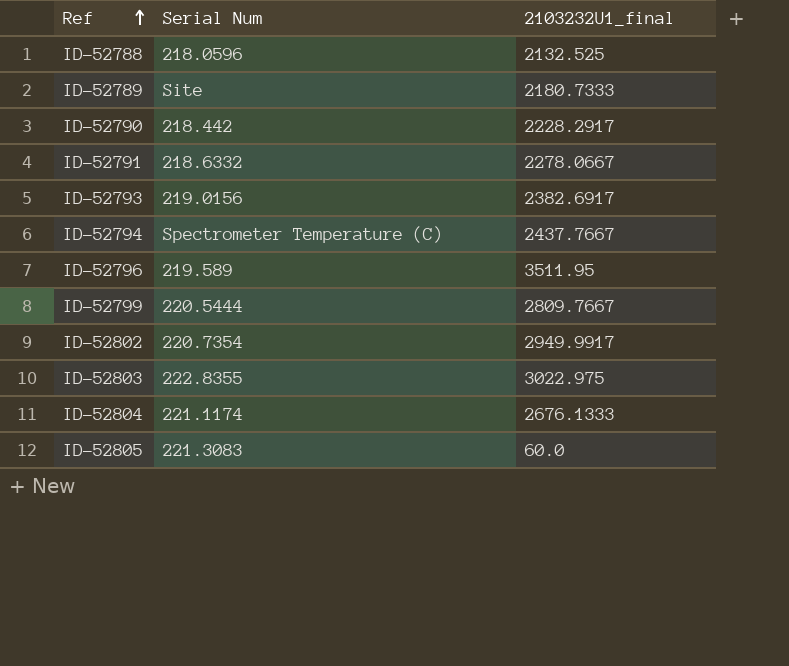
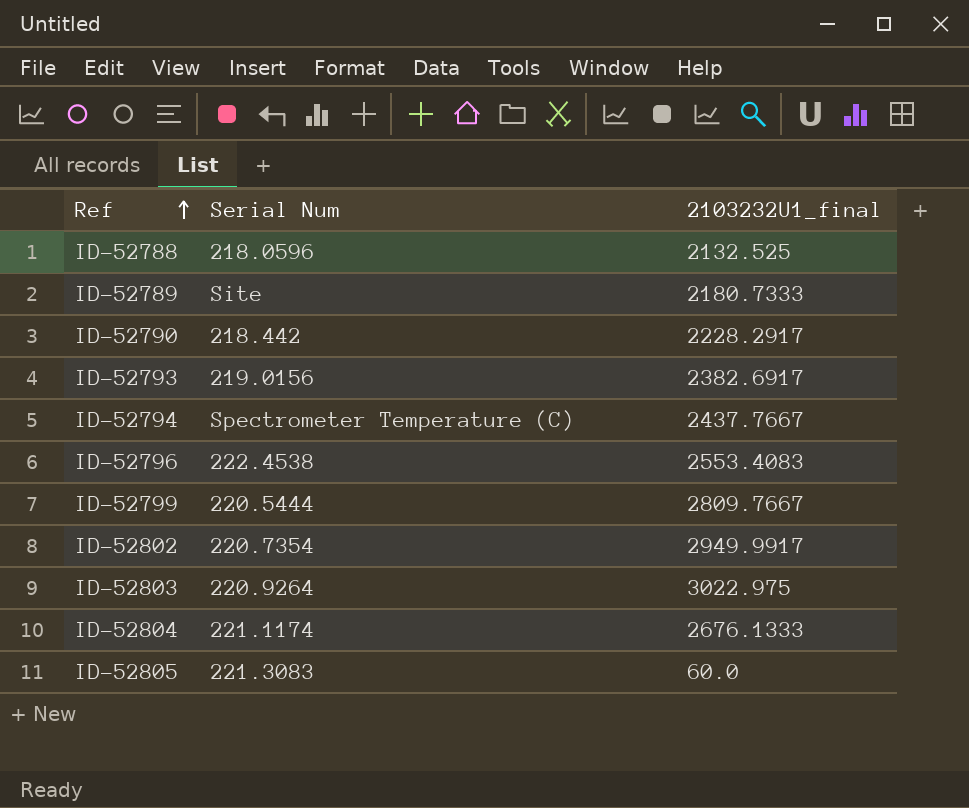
row ID-52791: 218.6332 | 2278.0667 -> none
ID-52796 | Serial Num: 219.589 -> 222.4538
ID-52796 | 2103232U1_final: 3511.95 -> 2553.4083
ID-52803 | Serial Num: 222.8355 -> 220.9264

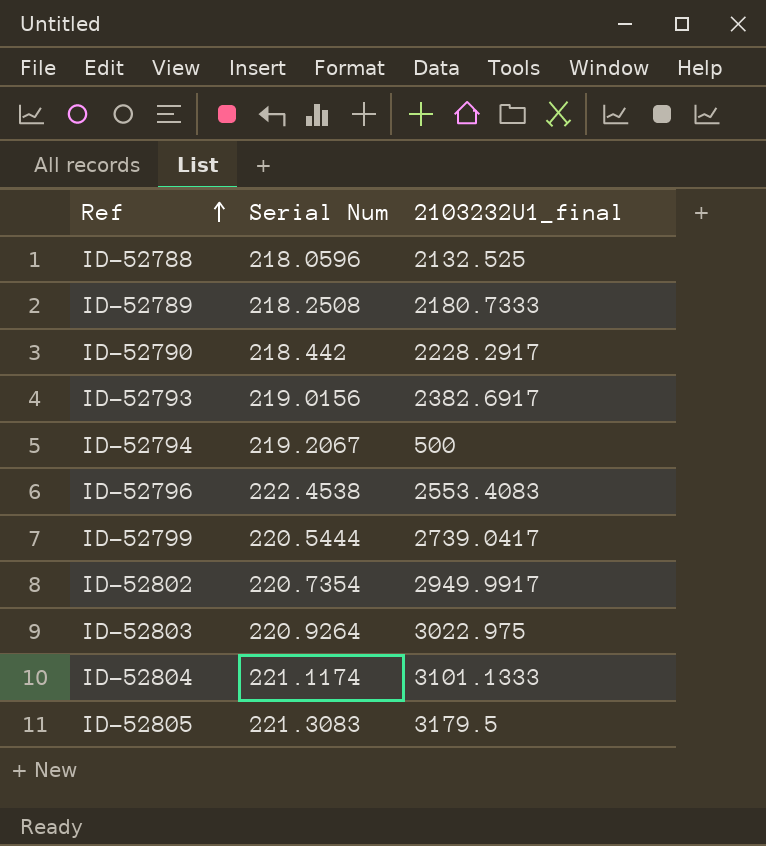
ID-52789 | Serial Num: Site -> 218.2508
ID-52794 | Serial Num: Spectrometer Temperature (C) -> 219.2067
ID-52794 | 2103232U1_final: 2437.7667 -> 500
ID-52799 | 2103232U1_final: 2809.7667 -> 2739.0417
ID-52804 | 2103232U1_final: 2676.1333 -> 3101.1333
ID-52805 | 2103232U1_final: 60.0 -> 3179.5

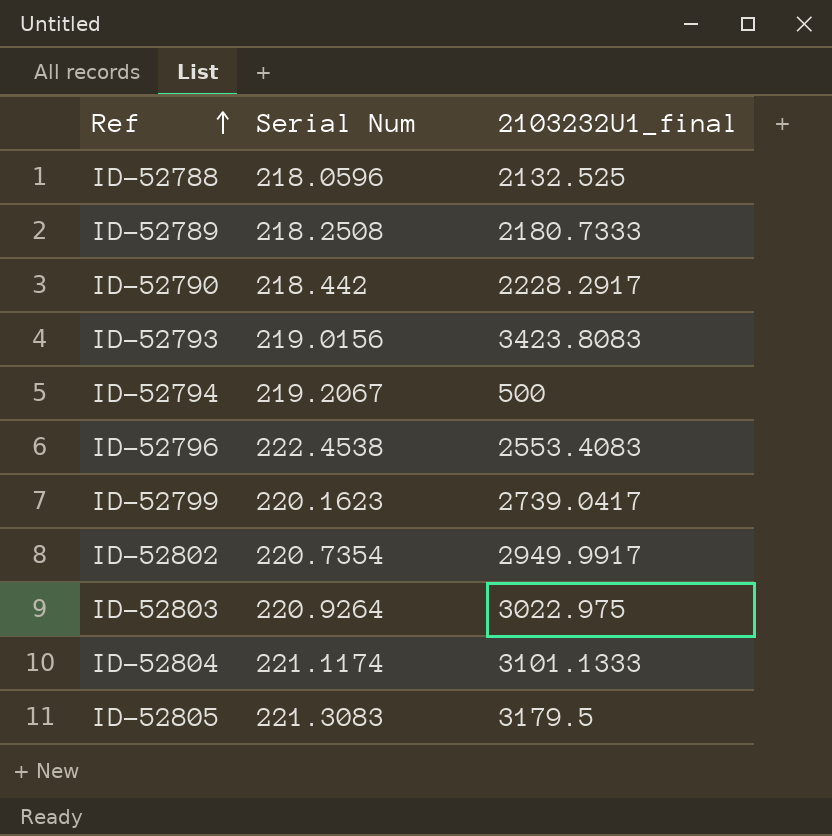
ID-52793 | 2103232U1_final: 2382.6917 -> 3423.8083
ID-52799 | Serial Num: 220.5444 -> 220.1623

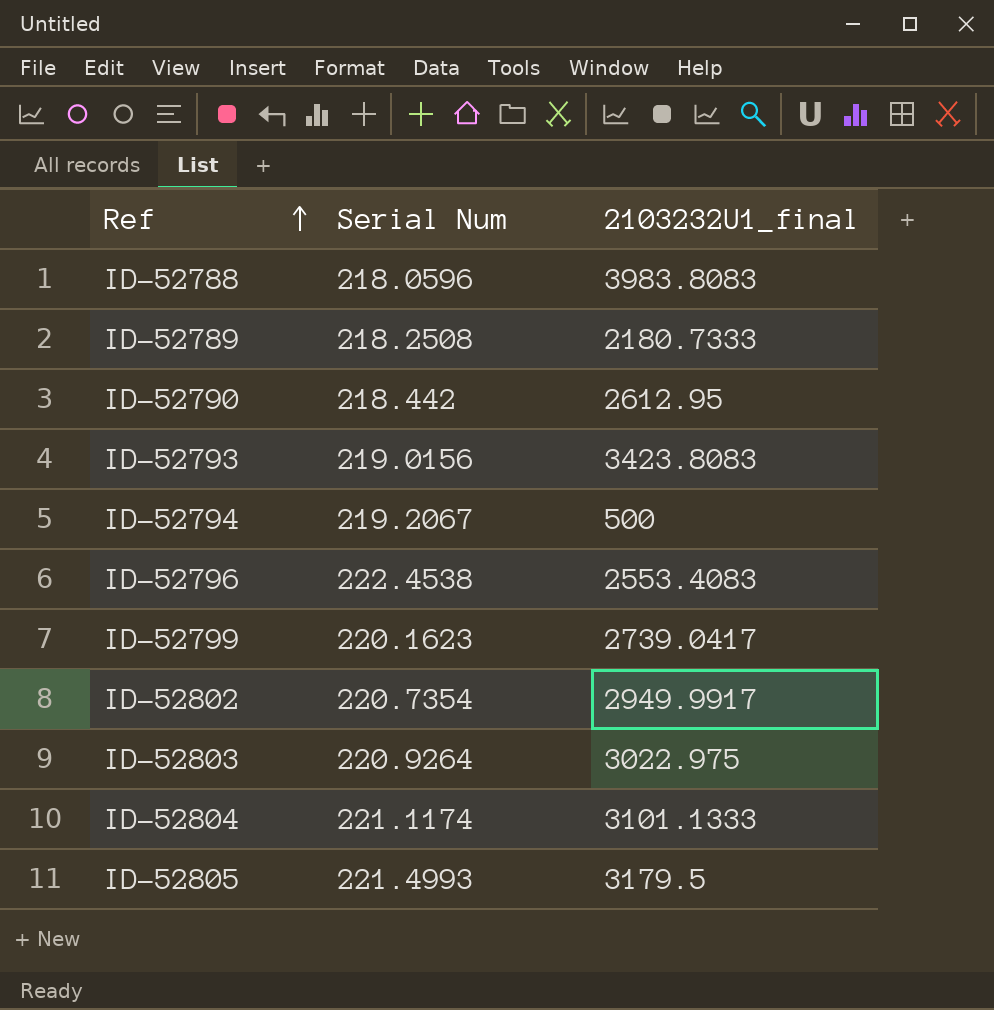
ID-52788 | 2103232U1_final: 2132.525 -> 3983.8083
ID-52790 | 2103232U1_final: 2228.2917 -> 2612.95
ID-52805 | Serial Num: 221.3083 -> 221.4993

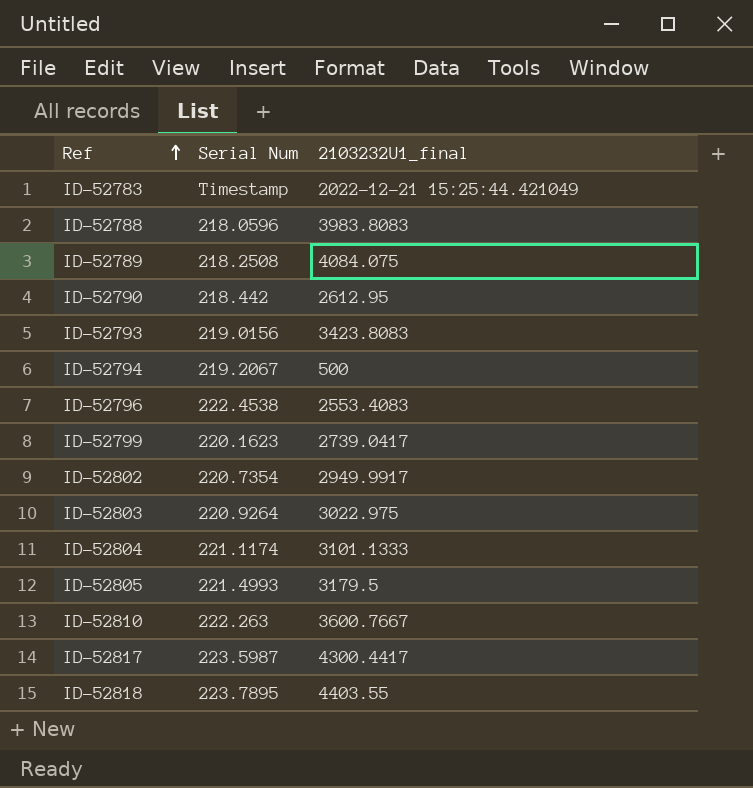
row ID-52783: none -> Timestamp | 2022-12-21 15:25:44.421049
ID-52789 | 2103232U1_final: 2180.7333 -> 4084.075
row ID-52810: none -> 222.263 | 3600.7667
row ID-52817: none -> 223.5987 | 4300.4417
row ID-52818: none -> 223.7895 | 4403.55

